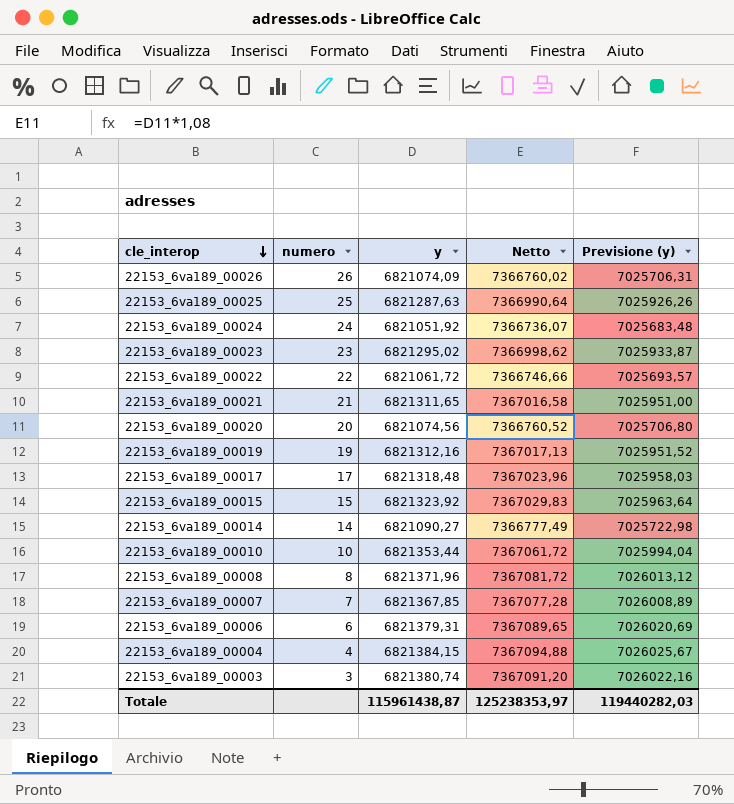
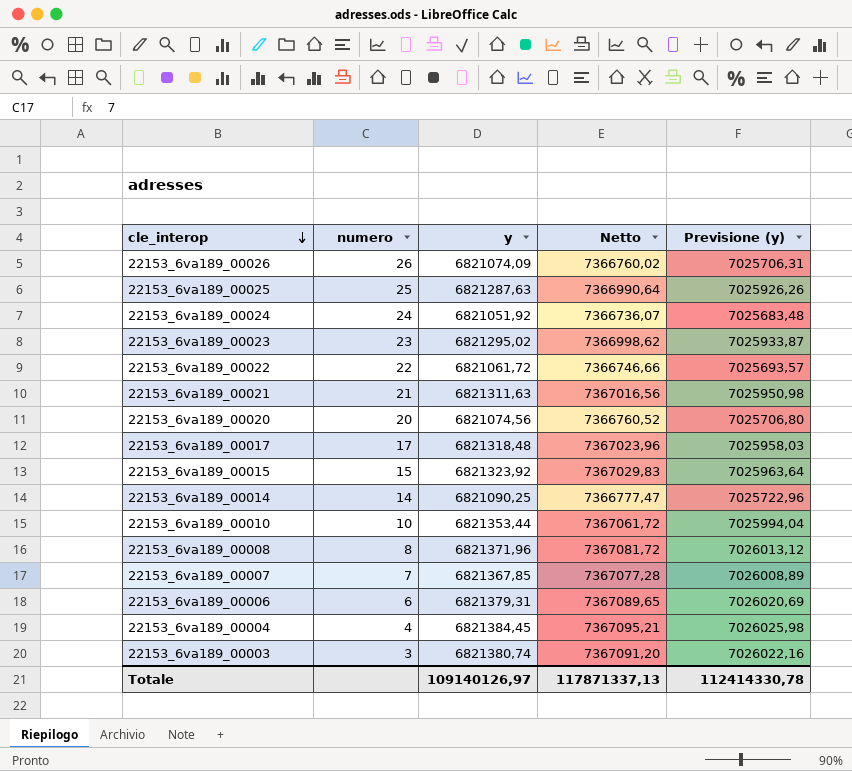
row 22153_6va189_00019: 19 | 6821312,16 | 7367017,13 | 7025951,52 -> none
22153_6va189_00021 | y: 6821311,65 -> 6821311,63
22153_6va189_00021 | Netto: 7367016,58 -> 7367016,56
22153_6va189_00021 | Previsione (y): 7025951,00 -> 7025950,98
22153_6va189_00014 | y: 6821090,27 -> 6821090,25
22153_6va189_00014 | Netto: 7366777,49 -> 7366777,47
22153_6va189_00014 | Previsione (y): 7025722,98 -> 7025722,96
22153_6va189_00004 | y: 6821384,15 -> 6821384,45
22153_6va189_00004 | Netto: 7367094,88 -> 7367095,21
22153_6va189_00004 | Previsione (y): 7026025,67 -> 7026025,98
Totale | y: 115961438,87 -> 109140126,97
Totale | Netto: 125238353,97 -> 117871337,13
Totale | Previsione (y): 119440282,03 -> 112414330,78

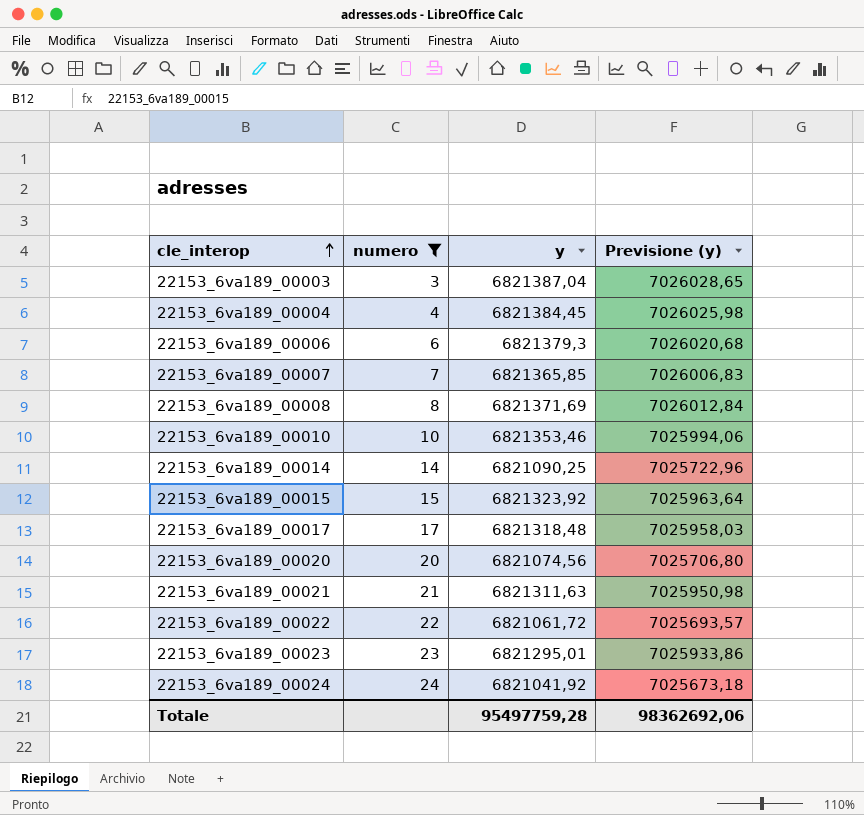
filter: none -> numero <= 24
row order: cle_interop descending -> cle_interop ascending
column Netto | formula: [y] * 1,08 -> none
22153_6va189_00003 | y: 6821380,74 -> 6821387,04
22153_6va189_00003 | Previsione (y): 7026022,16 -> 7026028,65
22153_6va189_00006 | y: 6821379,31 -> 6821379,3
22153_6va189_00006 | Previsione (y): 7026020,69 -> 7026020,68
22153_6va189_00007 | y: 6821367,85 -> 6821365,85
22153_6va189_00007 | Previsione (y): 7026008,89 -> 7026006,83
22153_6va189_00008 | y: 6821371,96 -> 6821371,69
22153_6va189_00008 | Previsione (y): 7026013,12 -> 7026012,84
22153_6va189_00010 | y: 6821353,44 -> 6821353,46
22153_6va189_00010 | Previsione (y): 7025994,04 -> 7025994,06
22153_6va189_00023 | y: 6821295,02 -> 6821295,01
22153_6va189_00023 | Previsione (y): 7025933,87 -> 7025933,86
22153_6va189_00024 | y: 6821051,92 -> 6821041,92
22153_6va189_00024 | Previsione (y): 7025683,48 -> 7025673,18
Totale | y: 109140126,97 -> 95497759,28
Totale | Previsione (y): 112414330,78 -> 98362692,06

